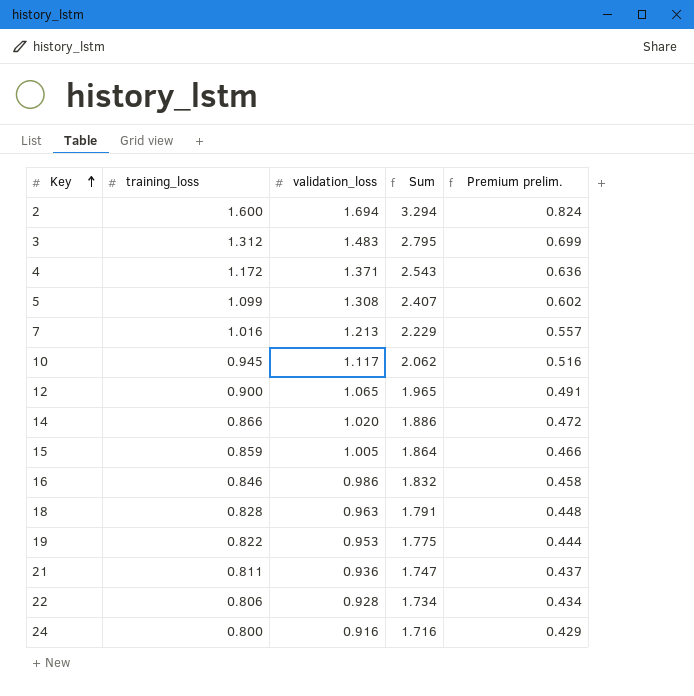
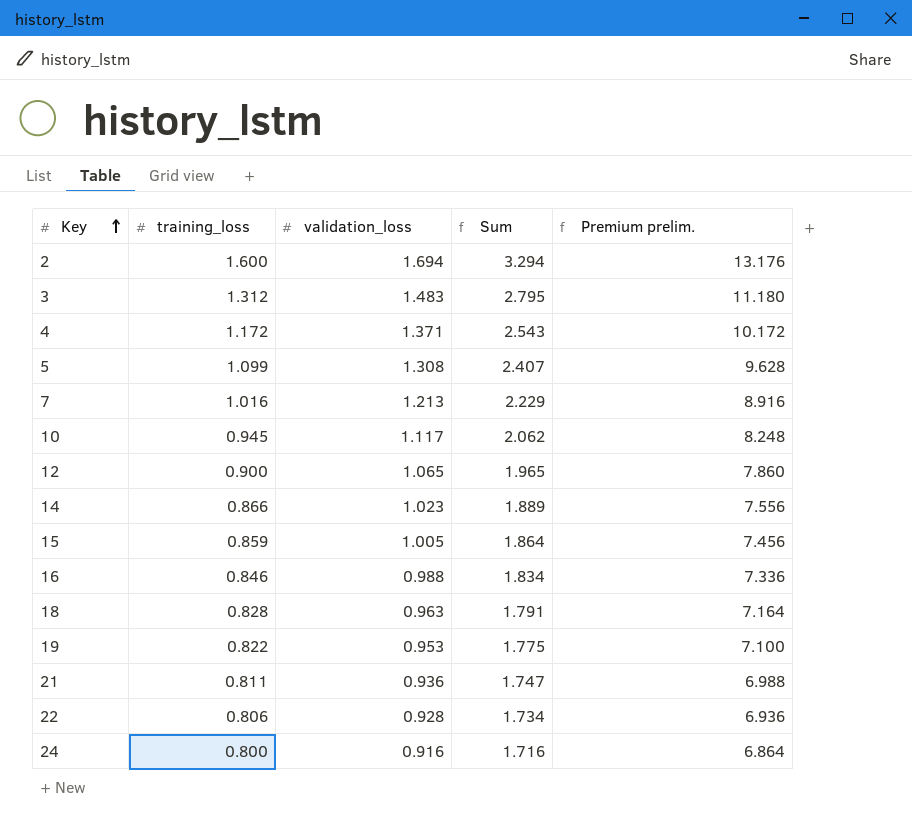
column Premium prelim. | formula: [Sum] * 0.25 -> [Sum] * 4
14 | validation_loss: 1.020 -> 1.023
14 | Sum: 1.886 -> 1.889
16 | validation_loss: 0.986 -> 0.988
16 | Sum: 1.832 -> 1.834

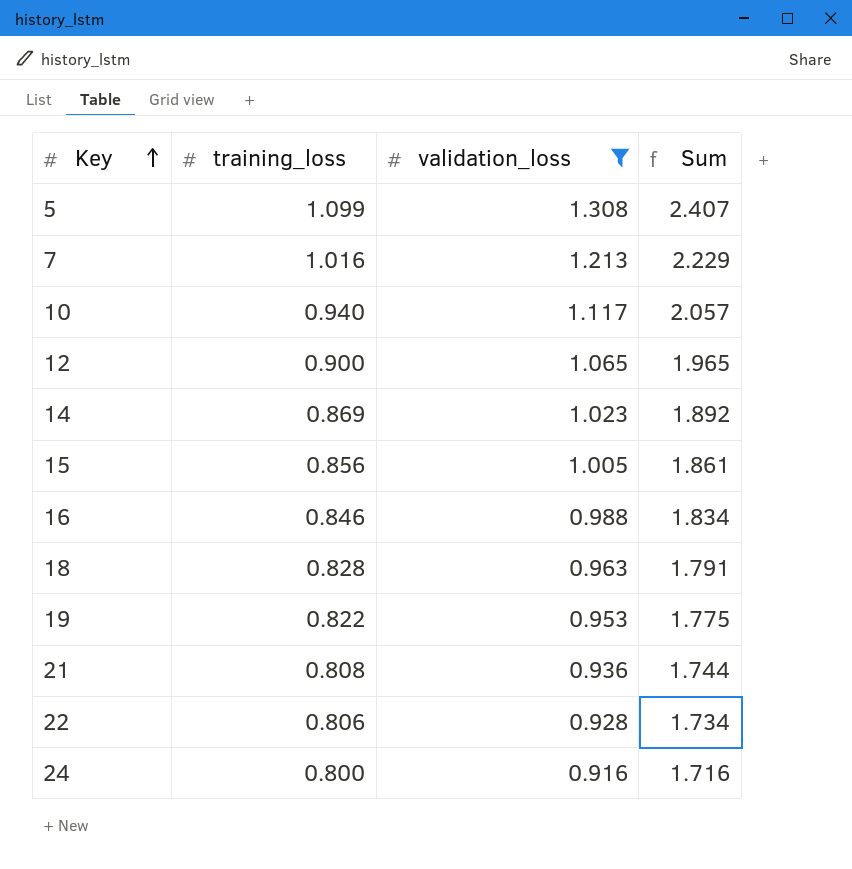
filter: none -> validation_loss <= 1.308
column Premium prelim. | formula: [Sum] * 4 -> none
10 | training_loss: 0.945 -> 0.940
10 | Sum: 2.062 -> 2.057
14 | training_loss: 0.866 -> 0.869
14 | Sum: 1.889 -> 1.892
15 | training_loss: 0.859 -> 0.856
15 | Sum: 1.864 -> 1.861
21 | training_loss: 0.811 -> 0.808
21 | Sum: 1.747 -> 1.744

